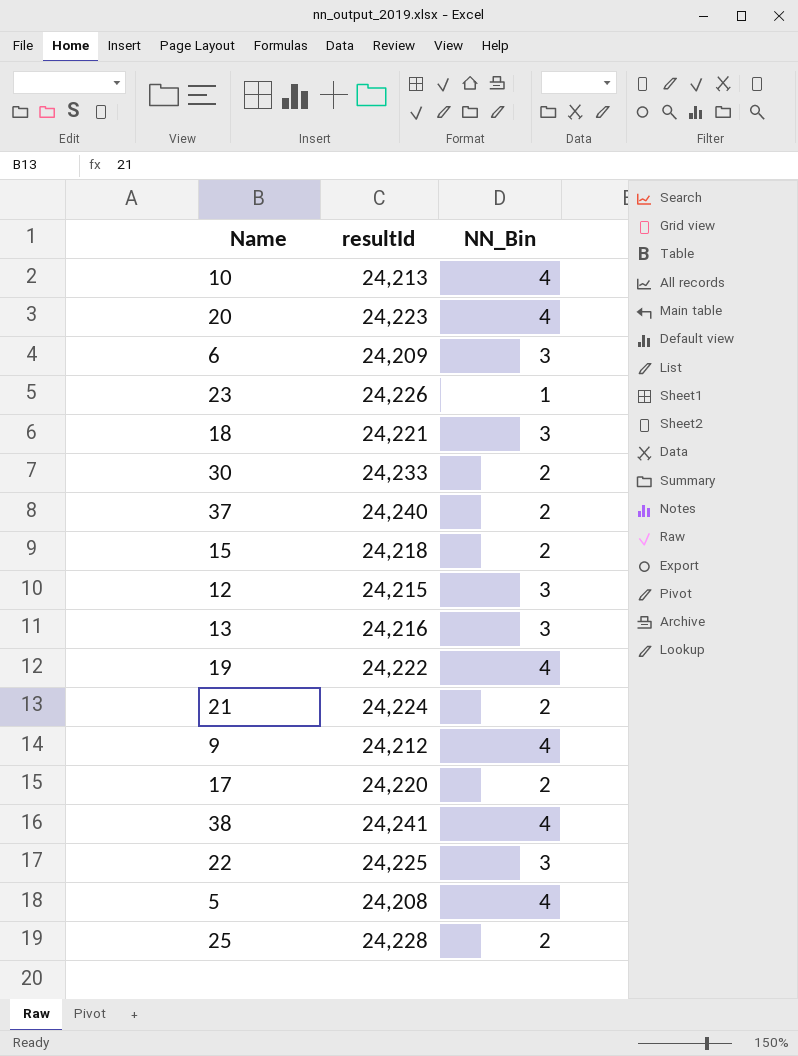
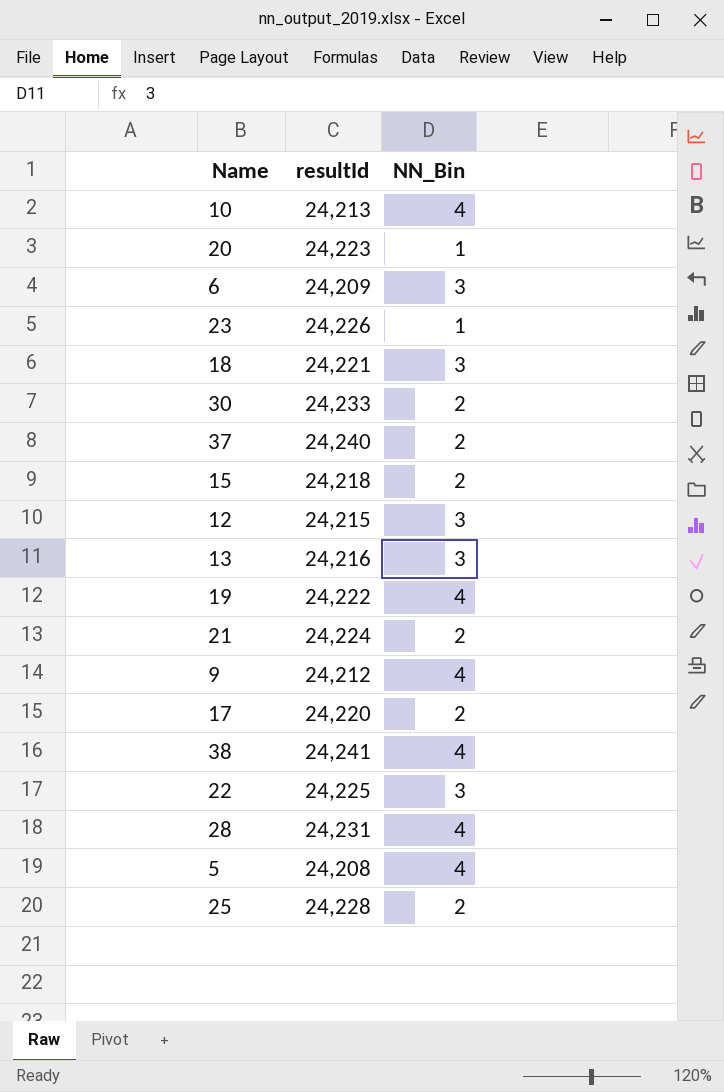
20 | NN_Bin: 4 -> 1
row 28: none -> 24,231 | 4

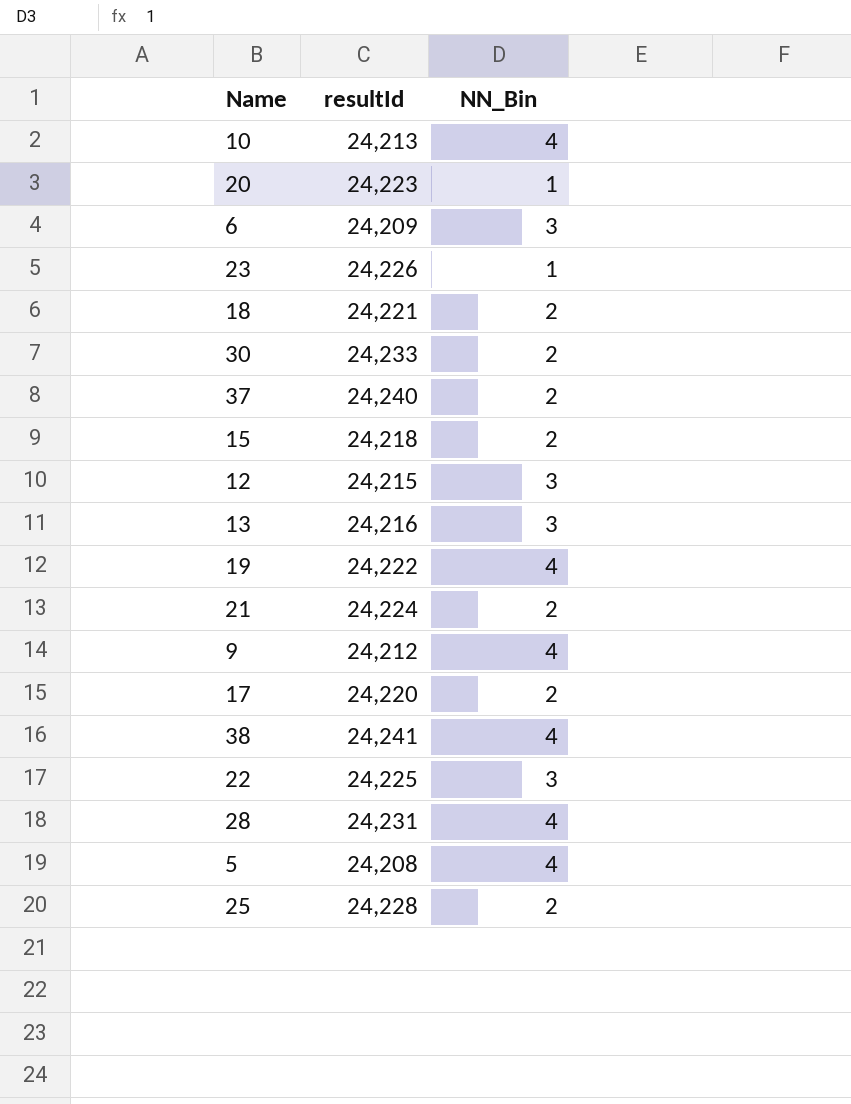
18 | NN_Bin: 3 -> 2

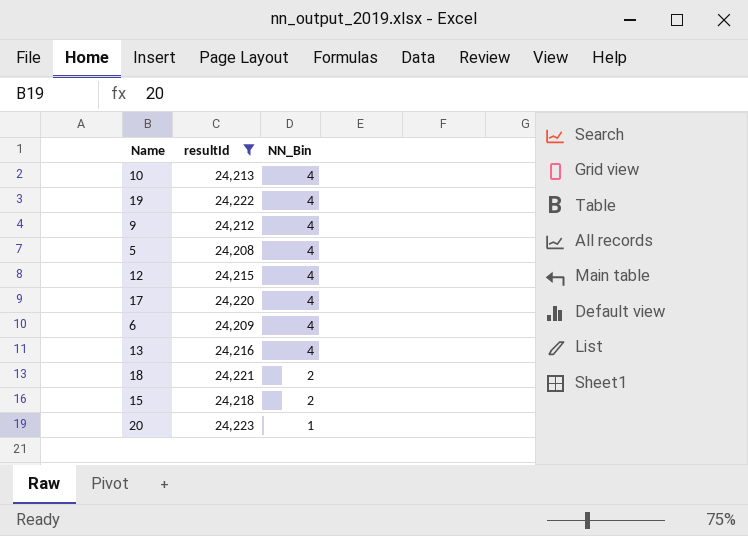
filter: none -> resultId <= 24,223
row order: none -> NN_Bin descending
12 | NN_Bin: 3 -> 4
17 | NN_Bin: 2 -> 4
6 | NN_Bin: 3 -> 4
13 | NN_Bin: 3 -> 4

